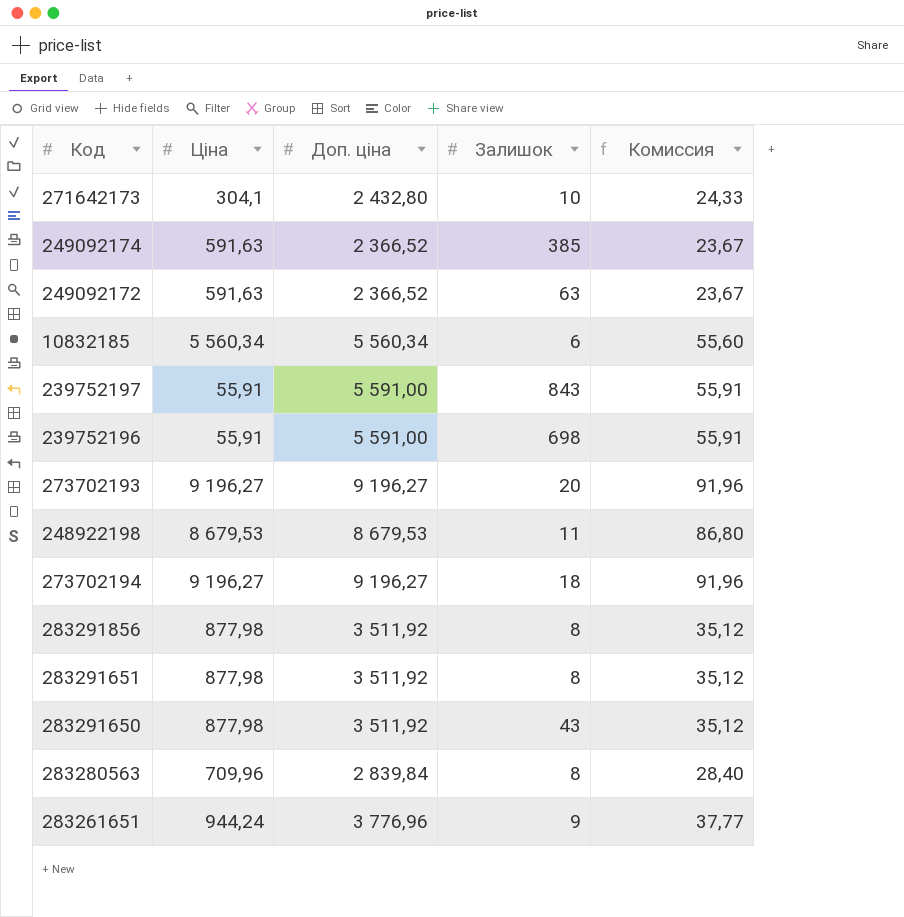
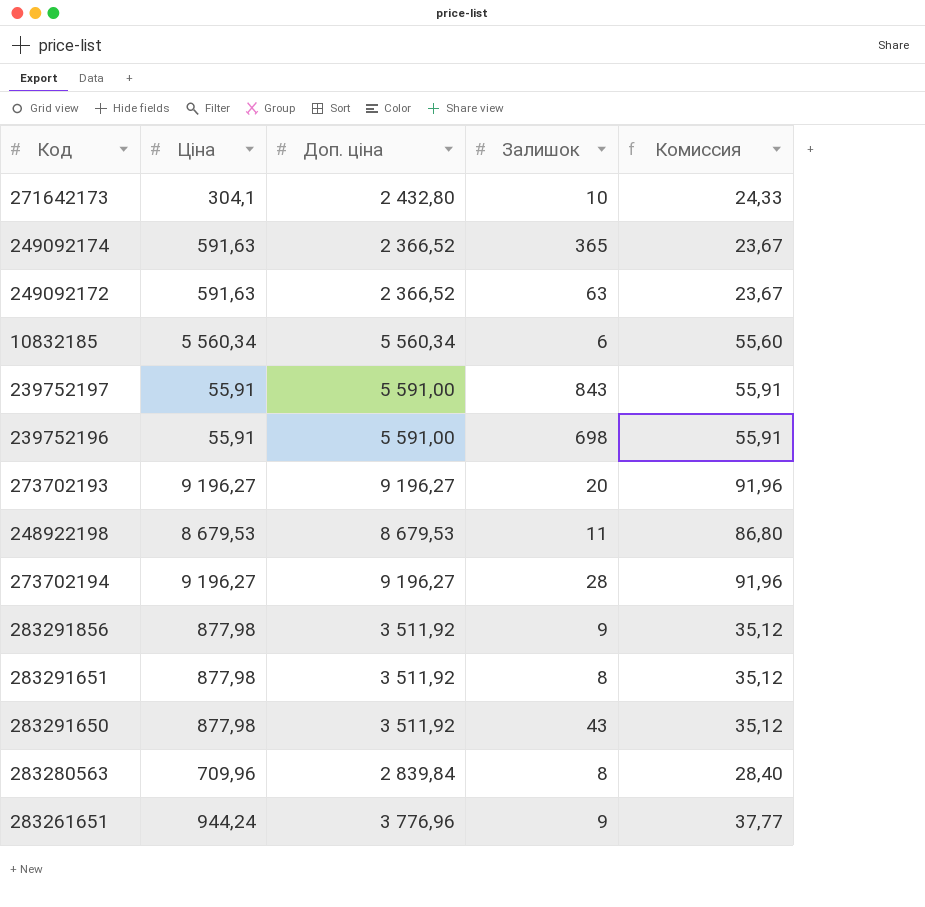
249092174 | Залишок: 385 -> 365
273702194 | Залишок: 18 -> 28
283291856 | Залишок: 8 -> 9

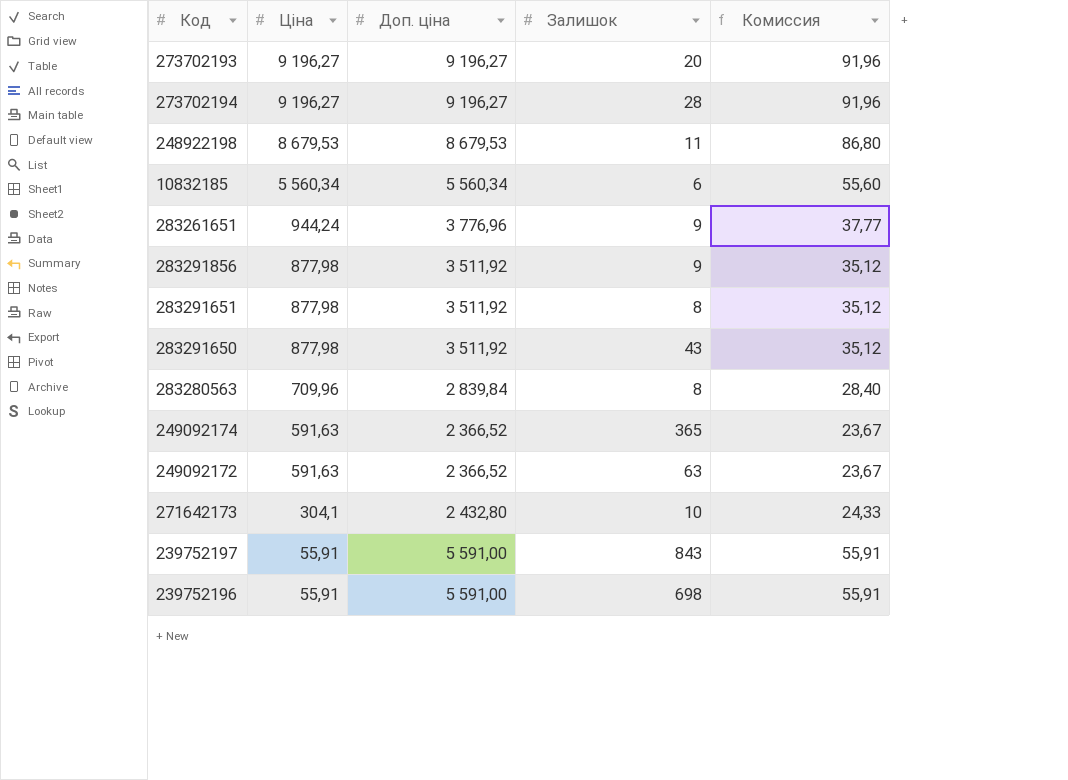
row order: none -> Ціна descending

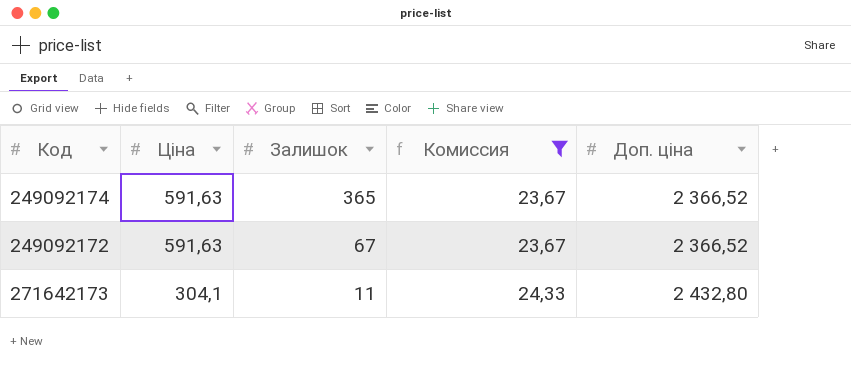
filter: none -> Комиссия <= 24,33
column Доп. ціна | position: 3 -> 5
249092172 | Залишок: 63 -> 67
271642173 | Залишок: 10 -> 11

